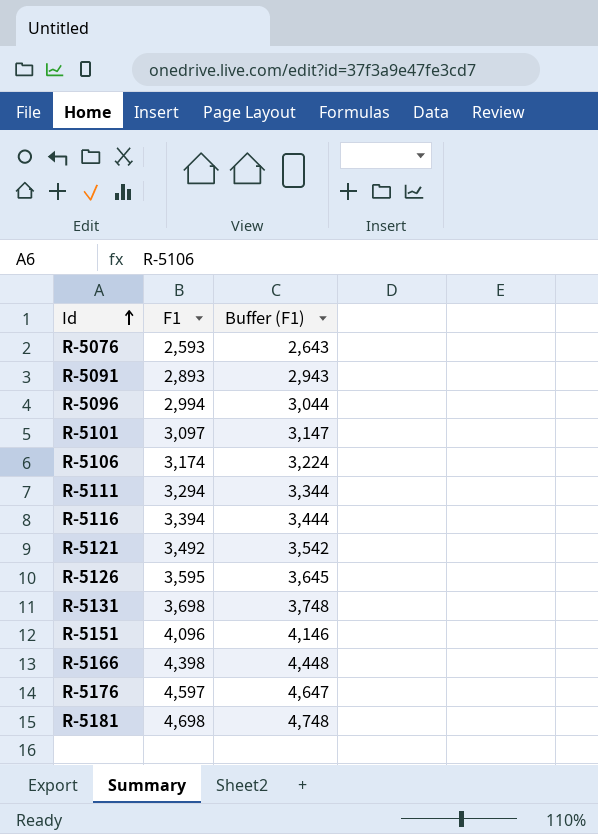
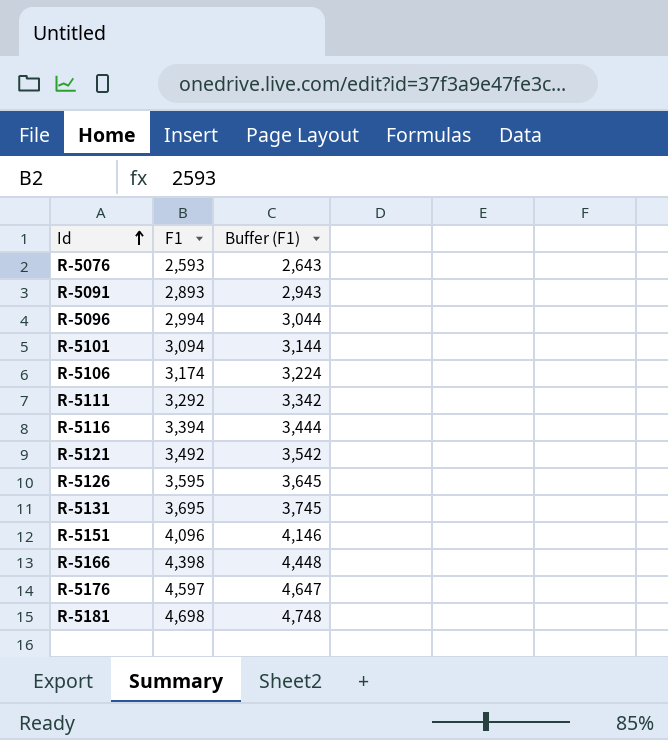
R-5101 | F1: 3,097 -> 3,094
R-5101 | Buffer (F1): 3,147 -> 3,144
R-5111 | F1: 3,294 -> 3,292
R-5111 | Buffer (F1): 3,344 -> 3,342
R-5131 | F1: 3,698 -> 3,695
R-5131 | Buffer (F1): 3,748 -> 3,745

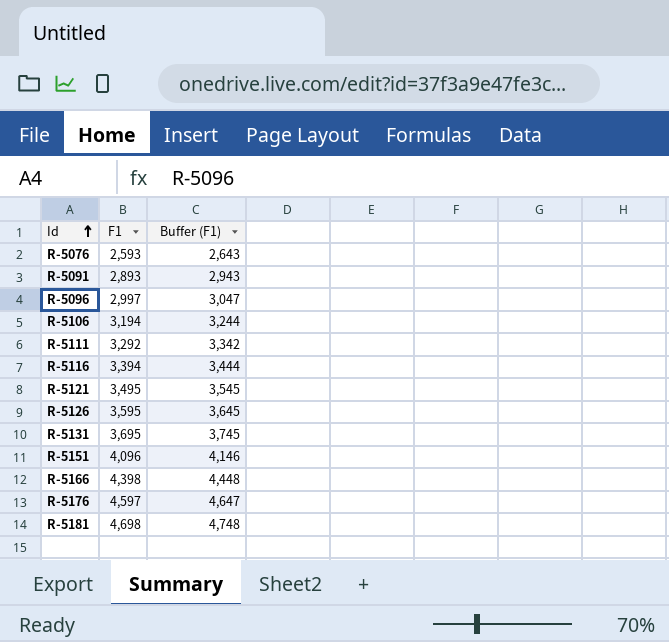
row R-5101: 3,094 | 3,144 -> none
R-5096 | F1: 2,994 -> 2,997
R-5096 | Buffer (F1): 3,044 -> 3,047
R-5106 | F1: 3,174 -> 3,194
R-5106 | Buffer (F1): 3,224 -> 3,244
R-5121 | F1: 3,492 -> 3,495
R-5121 | Buffer (F1): 3,542 -> 3,545

